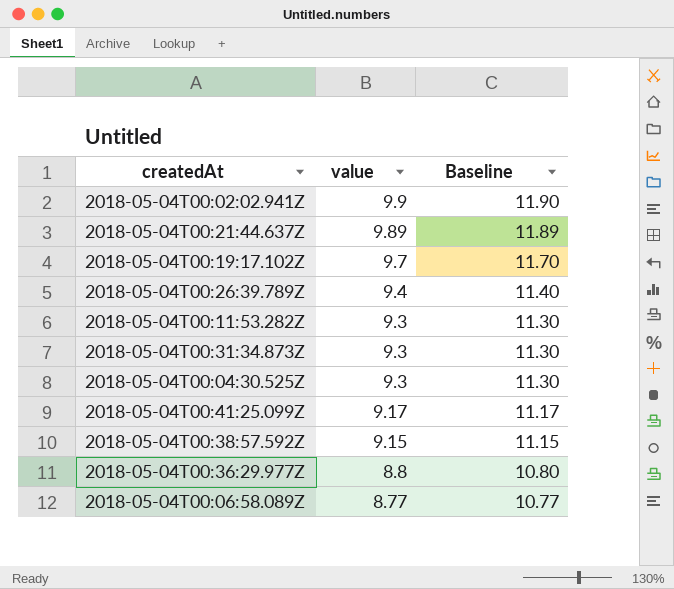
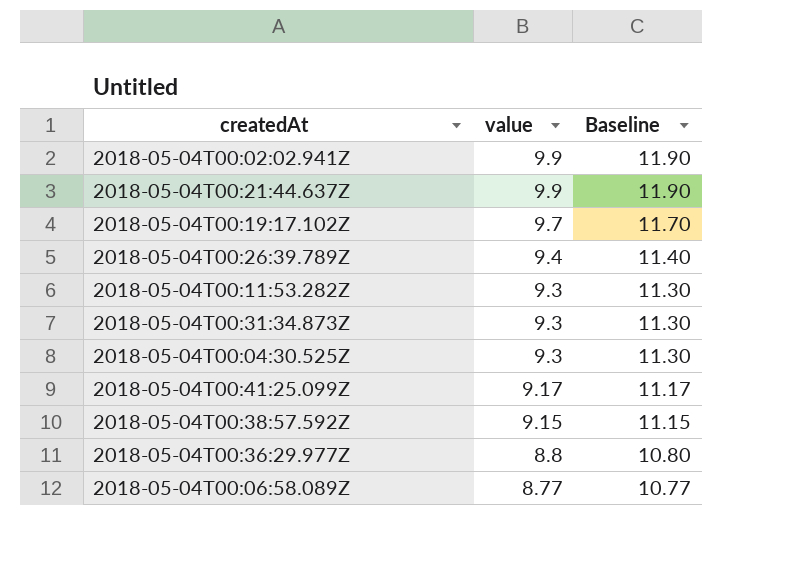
2018-05-04T00:21:44.637Z | value: 9.89 -> 9.9
2018-05-04T00:21:44.637Z | Baseline: 11.89 -> 11.90

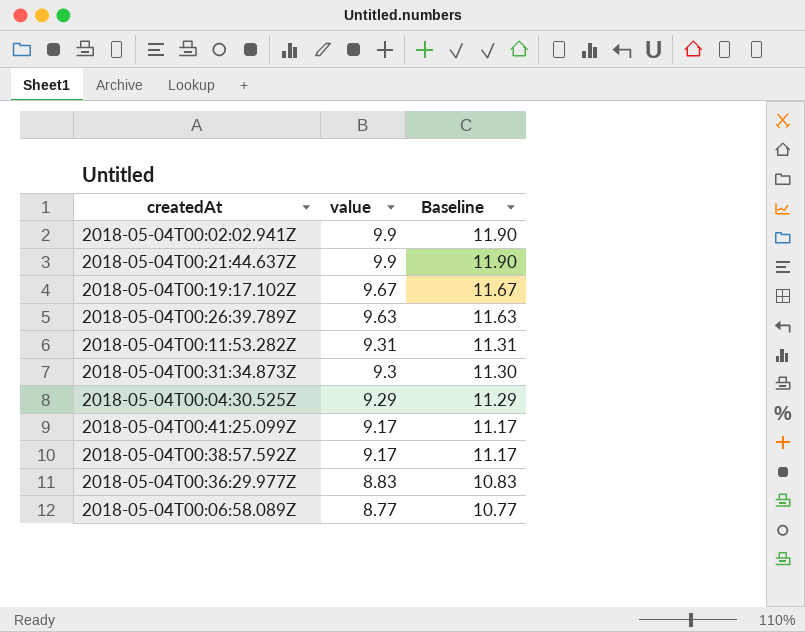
2018-05-04T00:19:17.102Z | value: 9.7 -> 9.67
2018-05-04T00:19:17.102Z | Baseline: 11.70 -> 11.67
2018-05-04T00:26:39.789Z | value: 9.4 -> 9.63
2018-05-04T00:26:39.789Z | Baseline: 11.40 -> 11.63
2018-05-04T00:11:53.282Z | value: 9.3 -> 9.31
2018-05-04T00:11:53.282Z | Baseline: 11.30 -> 11.31
2018-05-04T00:04:30.525Z | value: 9.3 -> 9.29
2018-05-04T00:04:30.525Z | Baseline: 11.30 -> 11.29
2018-05-04T00:38:57.592Z | value: 9.15 -> 9.17
2018-05-04T00:38:57.592Z | Baseline: 11.15 -> 11.17
2018-05-04T00:36:29.977Z | value: 8.8 -> 8.83
2018-05-04T00:36:29.977Z | Baseline: 10.80 -> 10.83

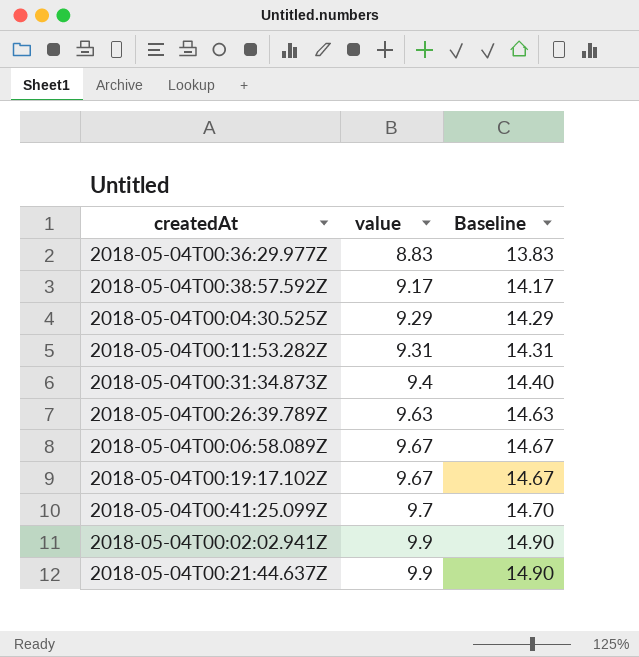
row order: value descending -> value ascending
column Baseline | formula: [value] + 2 -> [value] + 5
2018-05-04T00:31:34.873Z | value: 9.3 -> 9.4
2018-05-04T00:06:58.089Z | value: 8.77 -> 9.67
2018-05-04T00:41:25.099Z | value: 9.17 -> 9.7

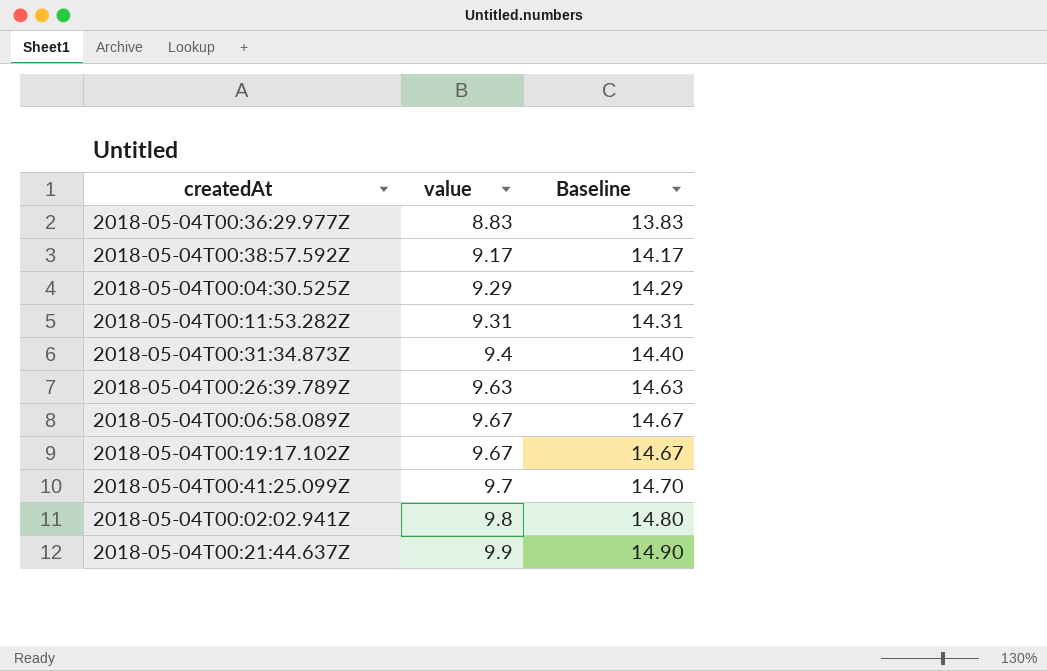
2018-05-04T00:02:02.941Z | value: 9.9 -> 9.8
2018-05-04T00:02:02.941Z | Baseline: 14.90 -> 14.80

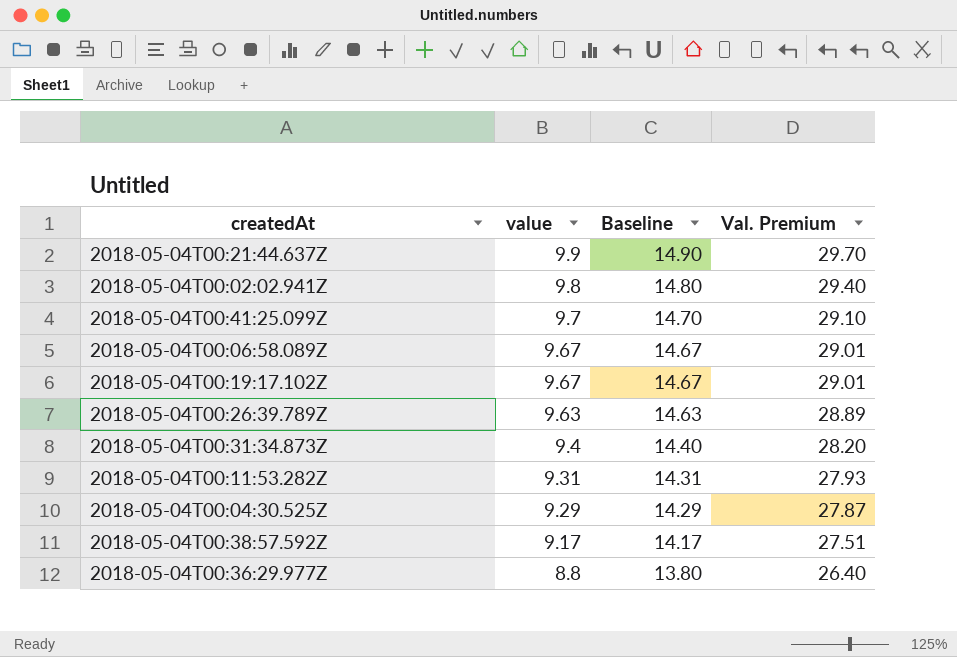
row order: value ascending -> value descending
column Val. Premium | formula: none -> [value] * 3
2018-05-04T00:36:29.977Z | value: 8.83 -> 8.8
2018-05-04T00:36:29.977Z | Baseline: 13.83 -> 13.80

